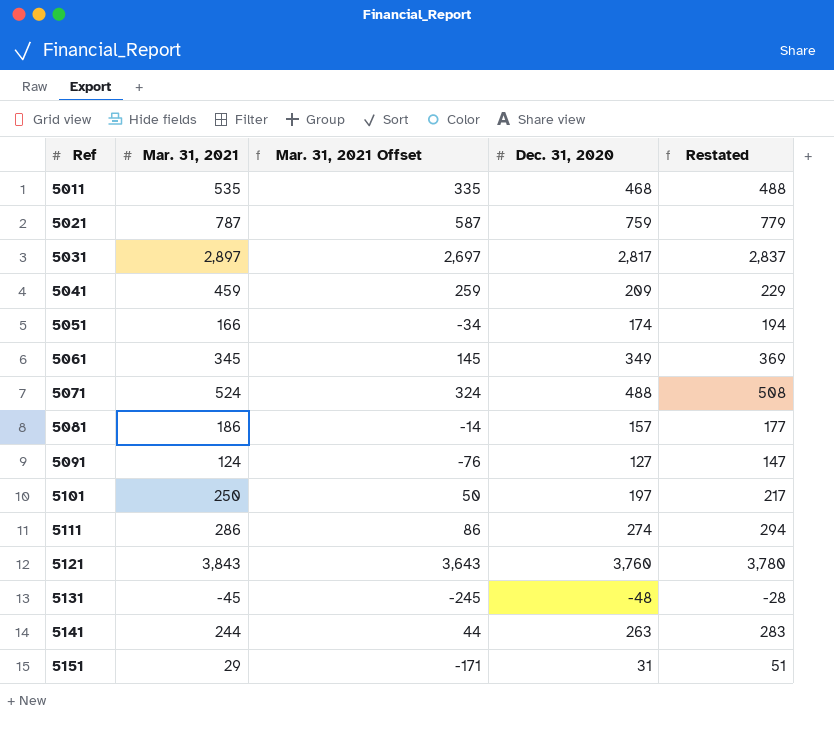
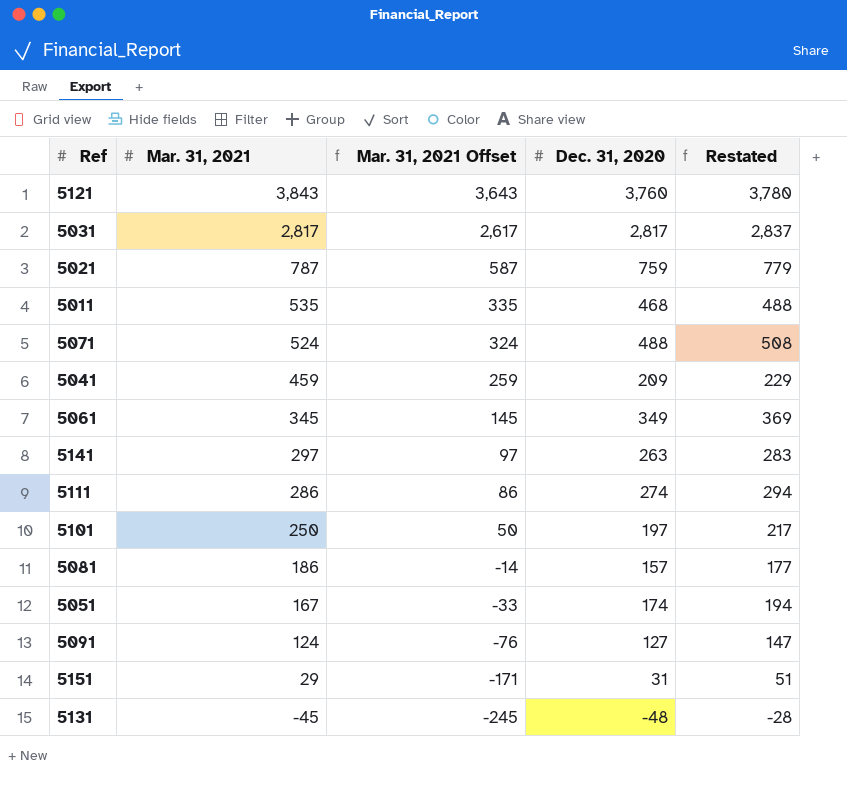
row order: Ref ascending -> Mar. 31, 2021 descending
5031 | Mar. 31, 2021: 2,897 -> 2,817
5031 | Mar. 31, 2021 Offset: 2,697 -> 2,617
5141 | Mar. 31, 2021: 244 -> 297
5141 | Mar. 31, 2021 Offset: 44 -> 97
5051 | Mar. 31, 2021: 166 -> 167
5051 | Mar. 31, 2021 Offset: -34 -> -33

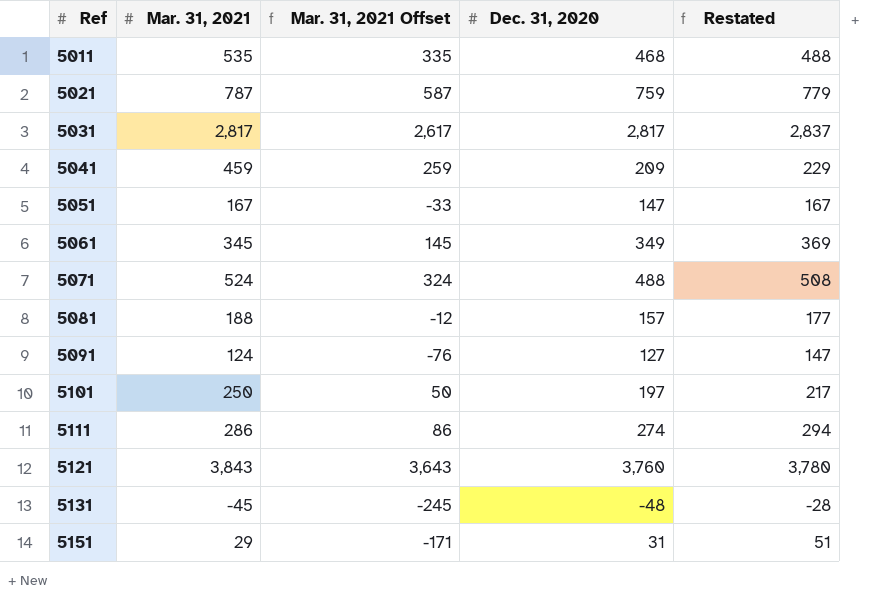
row order: Mar. 31, 2021 descending -> Ref ascending
row 5141: 297 | 97 | 263 | 283 -> none
5051 | Dec. 31, 2020: 174 -> 147
5051 | Restated: 194 -> 167
5081 | Mar. 31, 2021: 186 -> 188
5081 | Mar. 31, 2021 Offset: -14 -> -12

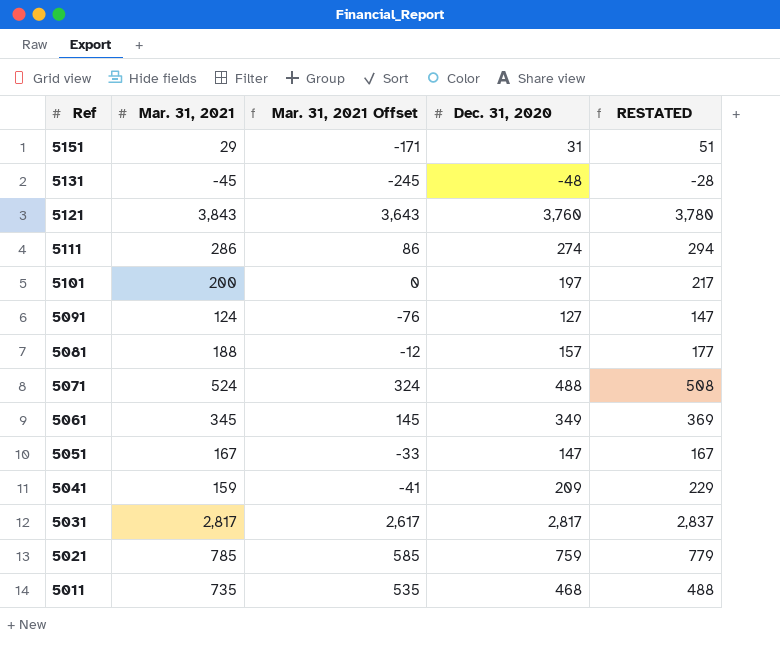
row order: Ref ascending -> Ref descending
column name: Restated -> RESTATED
5101 | Mar. 31, 2021: 250 -> 200
5101 | Mar. 31, 2021 Offset: 50 -> 0
5041 | Mar. 31, 2021: 459 -> 159
5041 | Mar. 31, 2021 Offset: 259 -> -41
5021 | Mar. 31, 2021: 787 -> 785
5021 | Mar. 31, 2021 Offset: 587 -> 585
5011 | Mar. 31, 2021: 535 -> 735
5011 | Mar. 31, 2021 Offset: 335 -> 535

